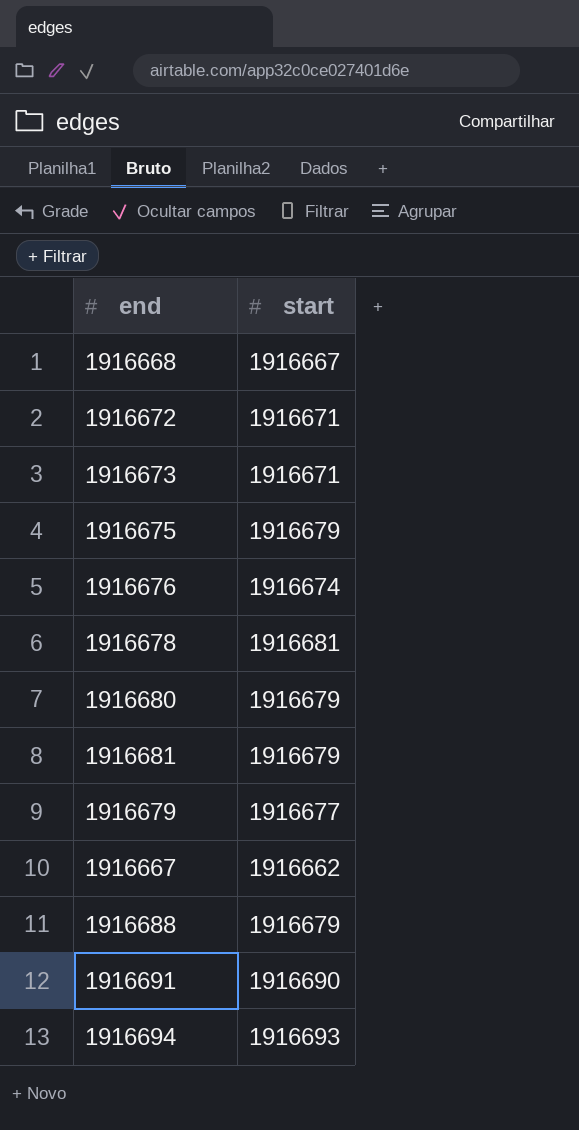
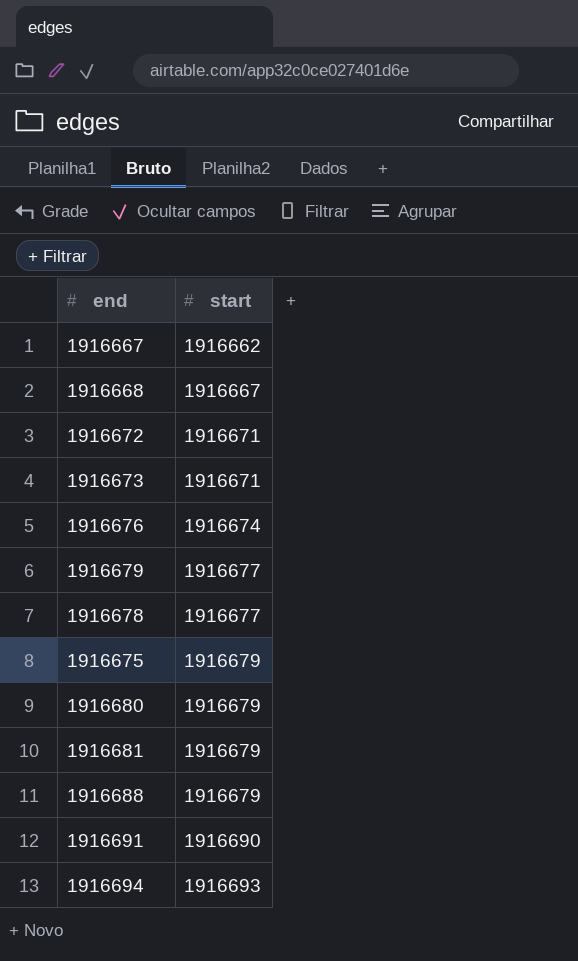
row order: none -> start ascending
1916678 | start: 1916681 -> 1916677

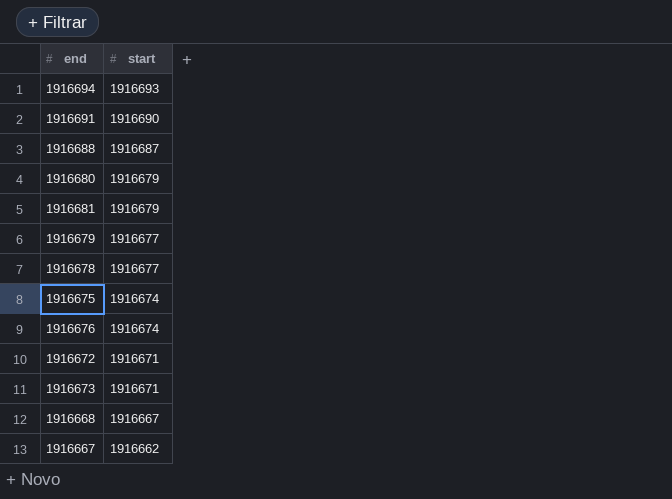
row order: start ascending -> start descending
1916688 | start: 1916679 -> 1916687
1916675 | start: 1916679 -> 1916674

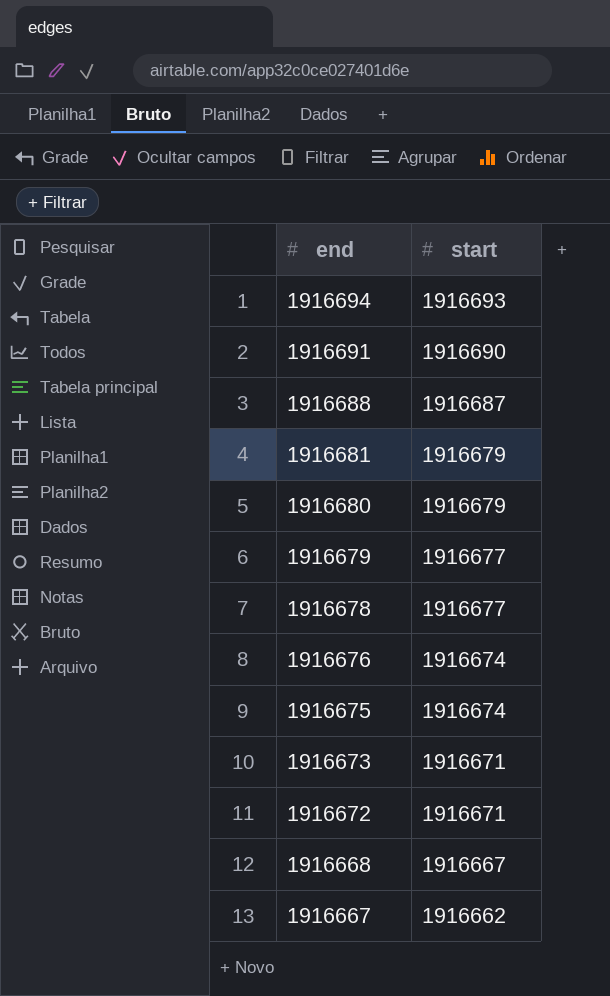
row order: start descending -> end descending

